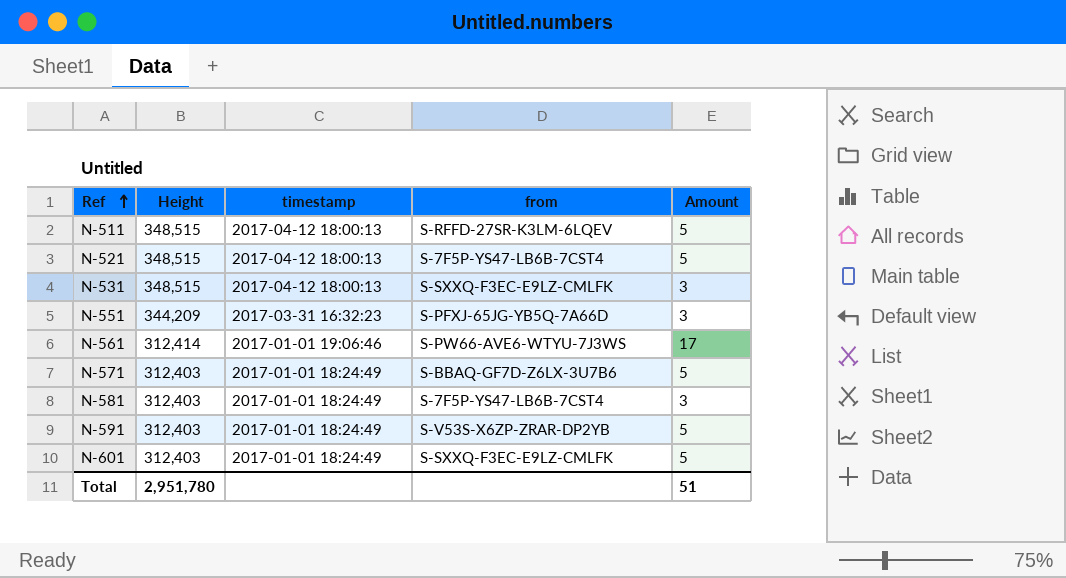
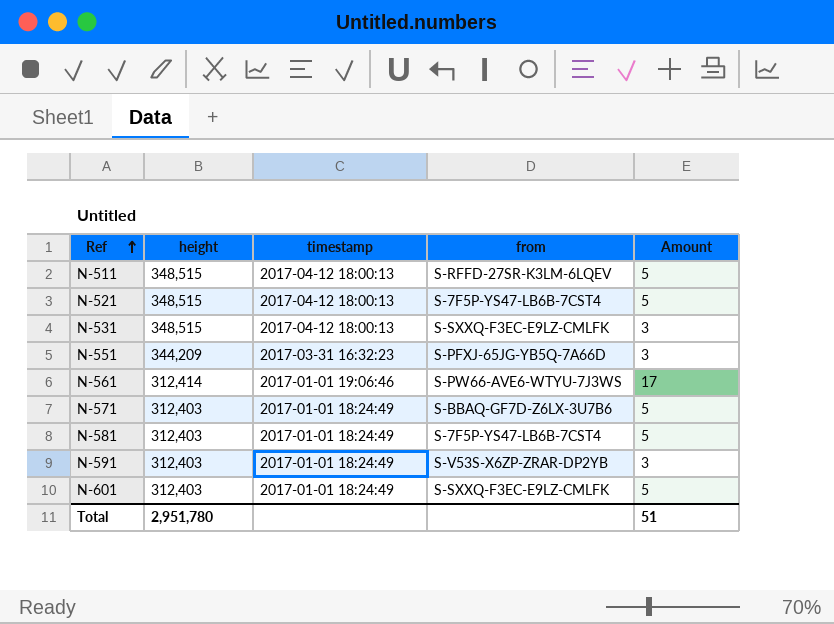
column name: Height -> height
N-581 | Amount: 3 -> 5
N-591 | Amount: 5 -> 3

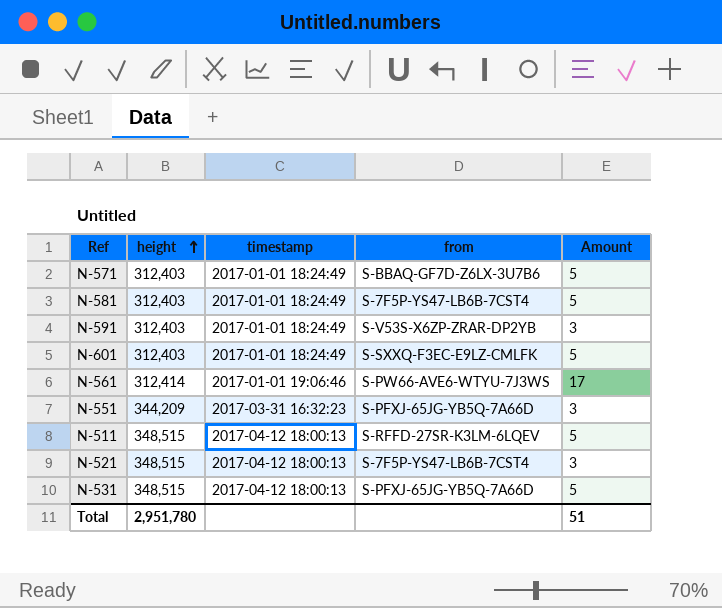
row order: Ref ascending -> height ascending
N-521 | Amount: 5 -> 3
N-531 | from: S-SXXQ-F3EC-E9LZ-CMLFK -> S-PFXJ-65JG-YB5Q-7A66D
N-531 | Amount: 3 -> 5

